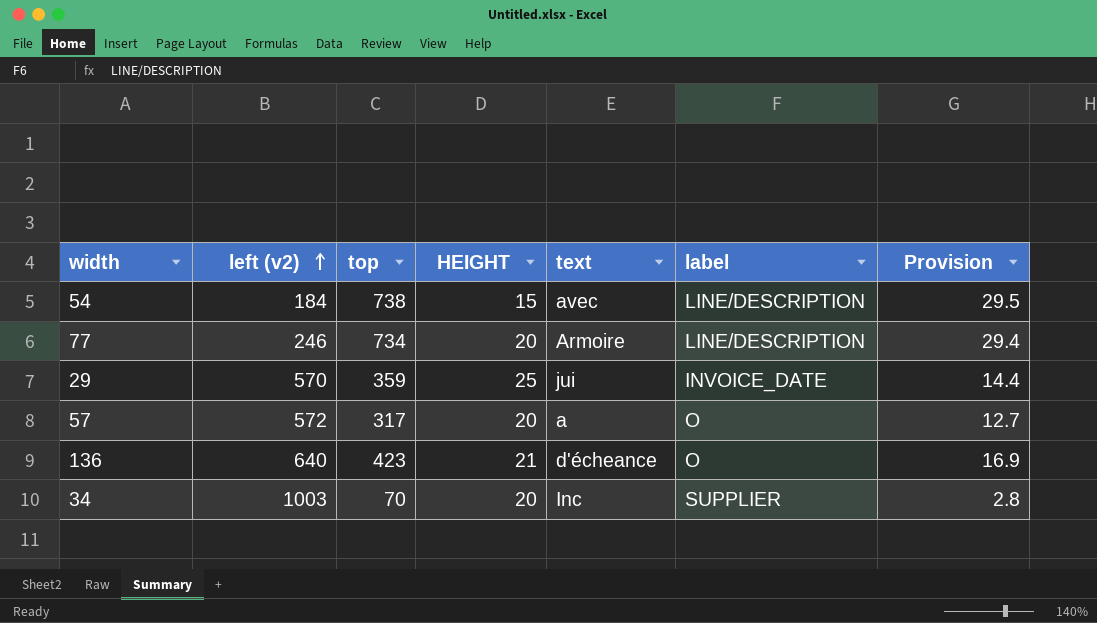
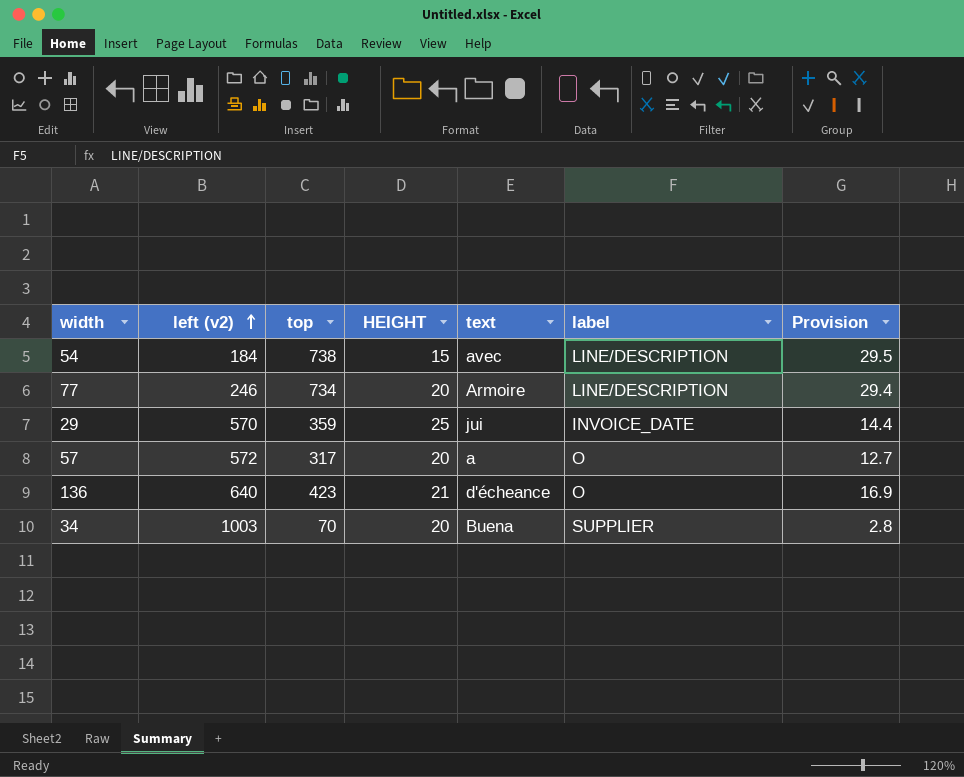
34 | text: Inc -> Buena

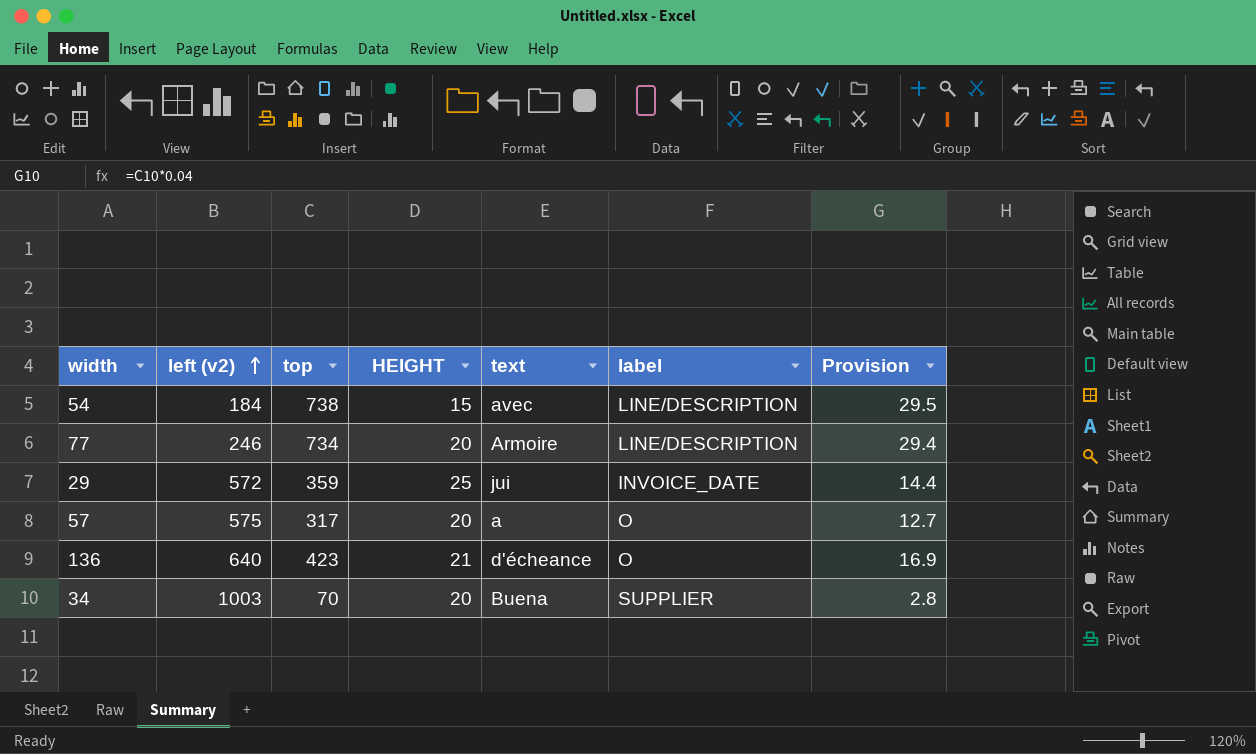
29 | left (v2): 570 -> 572
57 | left (v2): 572 -> 575

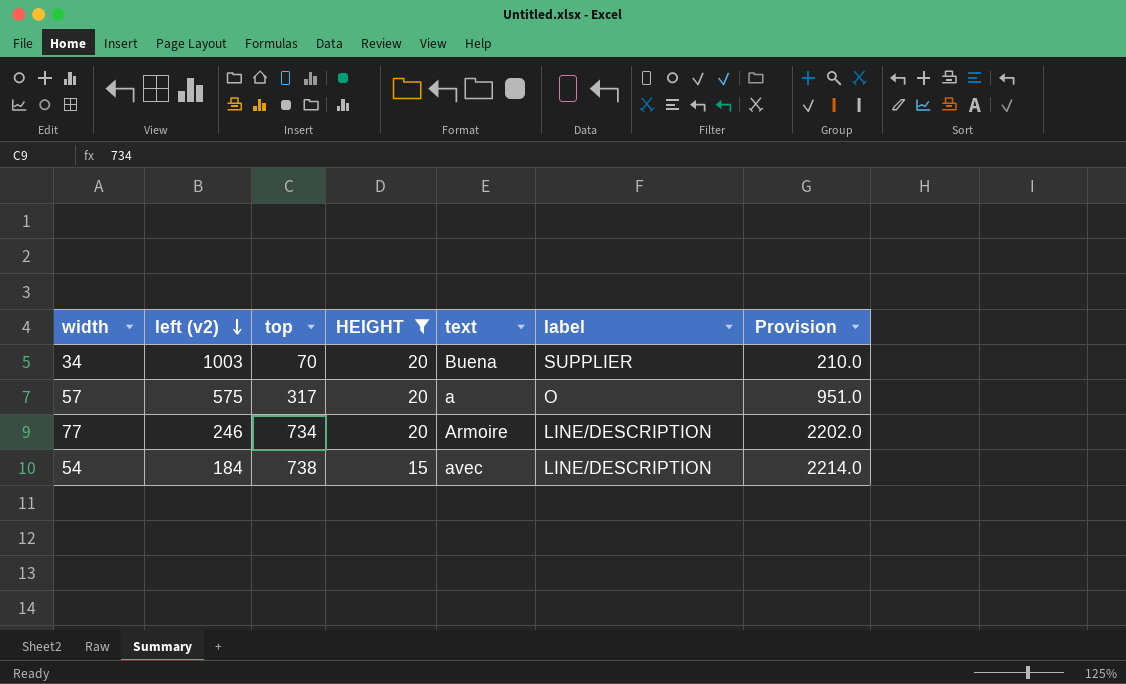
filter: none -> HEIGHT <= 20
row order: left (v2) ascending -> left (v2) descending
column Provision | formula: [top] * 0.04 -> [top] * 3

